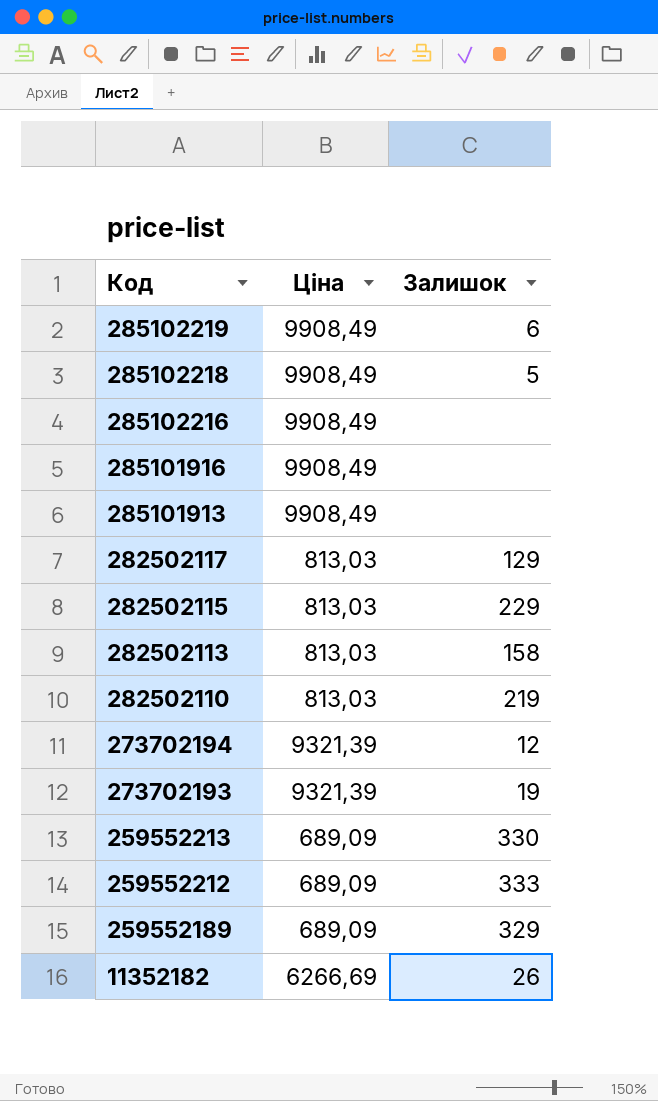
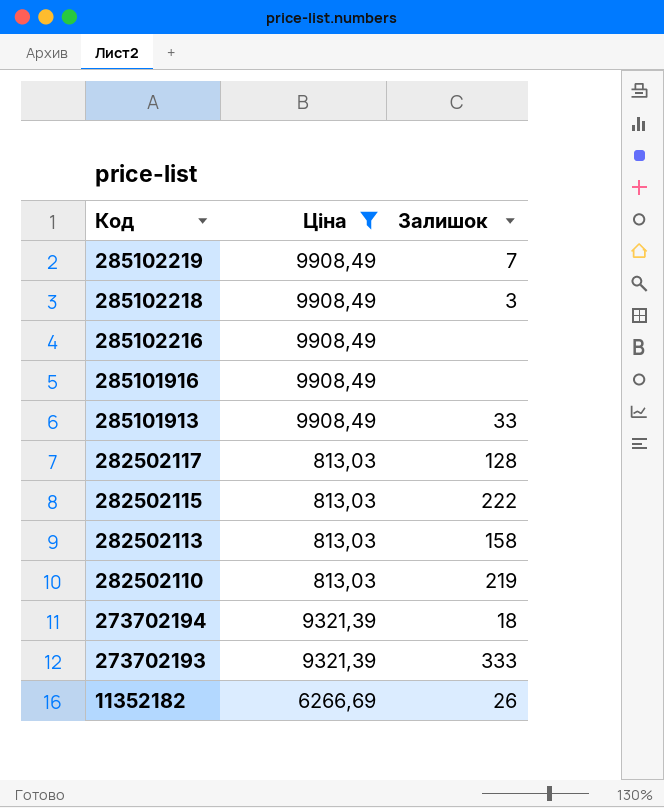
filter: none -> Ціна != 689,09
285102219 | Залишок: 6 -> 7
285102218 | Залишок: 5 -> 3
285101913 | Залишок: none -> 33
282502117 | Залишок: 129 -> 128
282502115 | Залишок: 229 -> 222
273702194 | Залишок: 12 -> 18
273702193 | Залишок: 19 -> 333

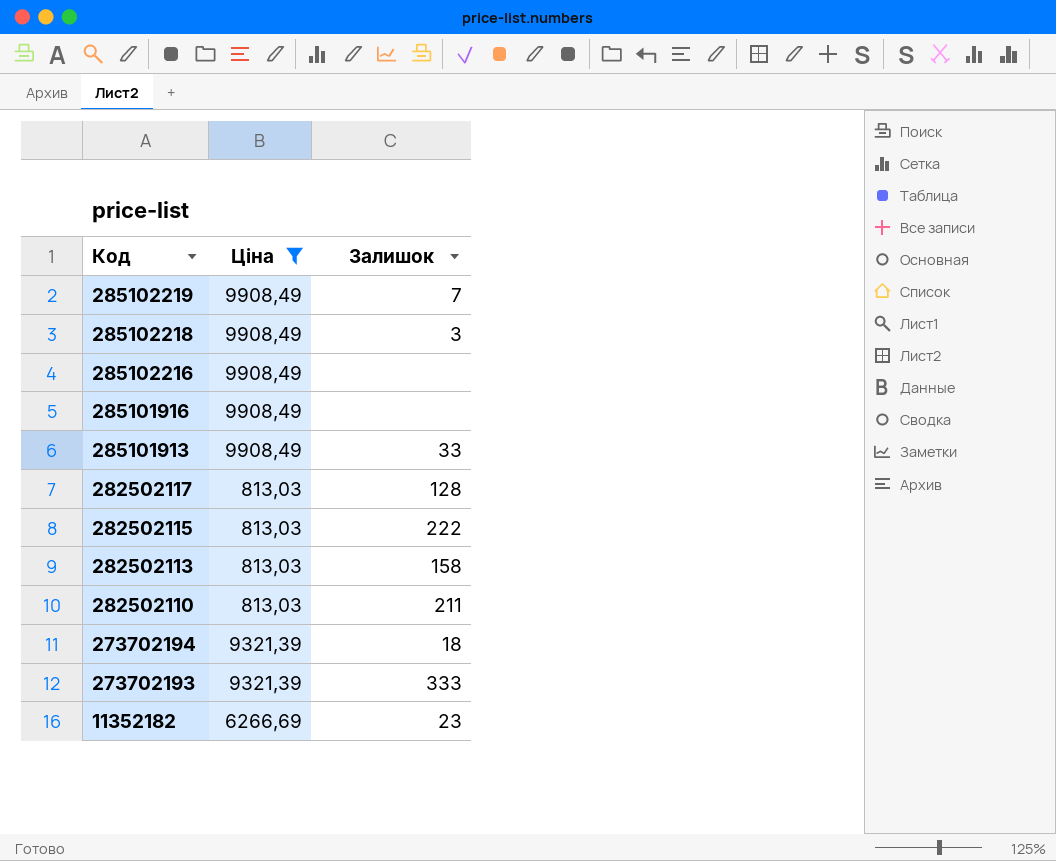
282502110 | Залишок: 219 -> 211
11352182 | Залишок: 26 -> 23

